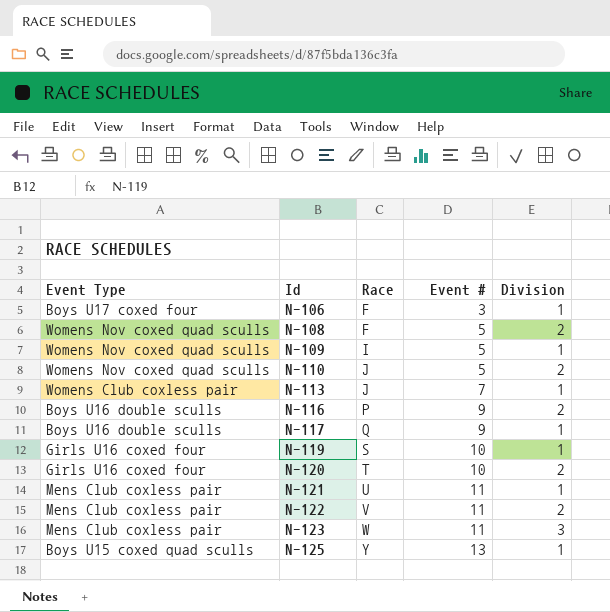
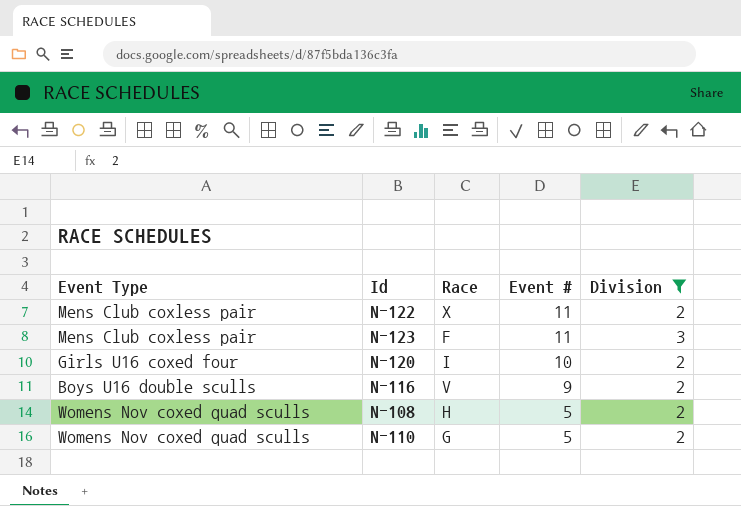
filter: none -> Division != 1
row order: Id ascending -> Event # descending
N-122 | Race: V -> X
N-123 | Race: W -> F
N-120 | Race: T -> I
N-116 | Race: P -> V
N-108 | Race: F -> H
N-110 | Race: J -> G

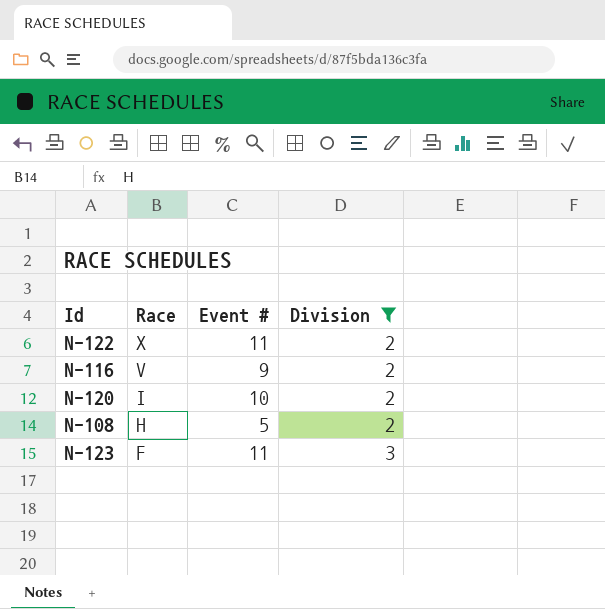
row order: Event # descending -> Race descending
column Event Type | position: 1 -> none
row N-110: Womens Nov coxed quad sculls | G | 5 | 2 -> none

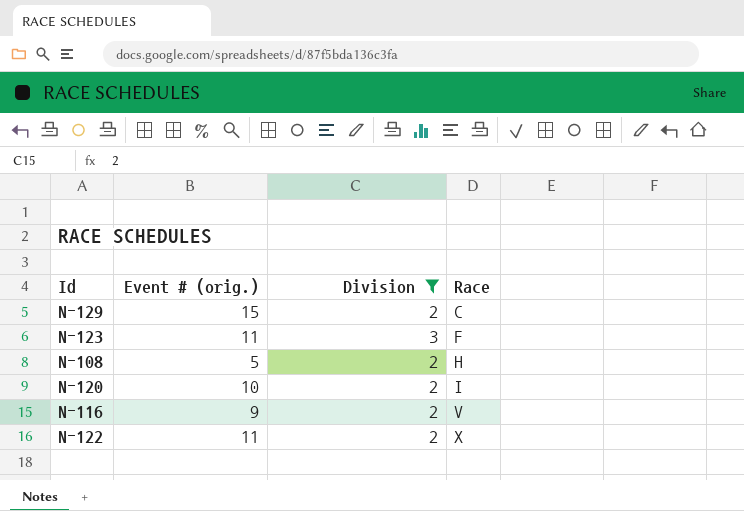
row order: Race descending -> Race ascending
column name: Event # -> Event # (orig.)
column Race | position: 2 -> 4
row N-129: none -> 15 | 2 | C

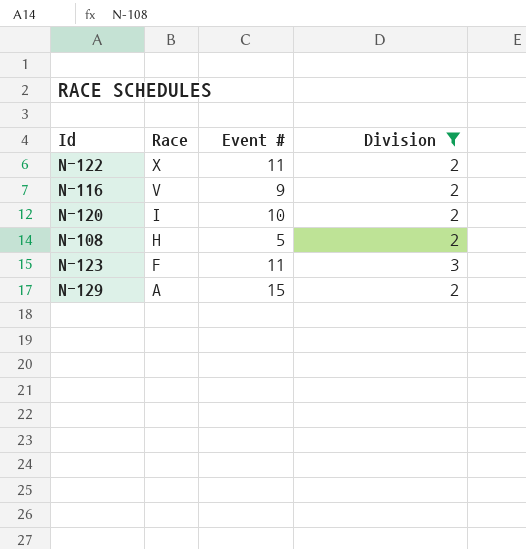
row order: Race ascending -> Race descending
column Race | position: 4 -> 2
column name: Event # (orig.) -> Event #
N-129 | Race: C -> A

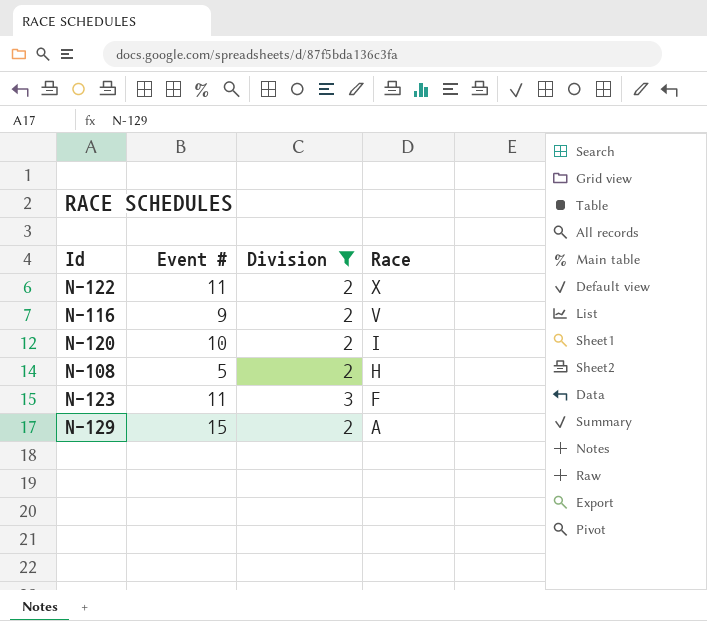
column Race | position: 2 -> 4

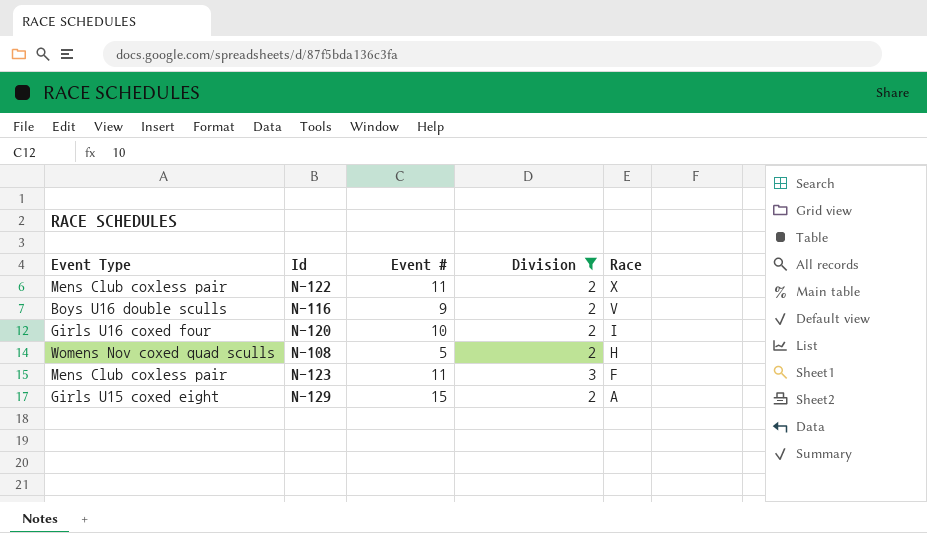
column Event Type | position: none -> 1

